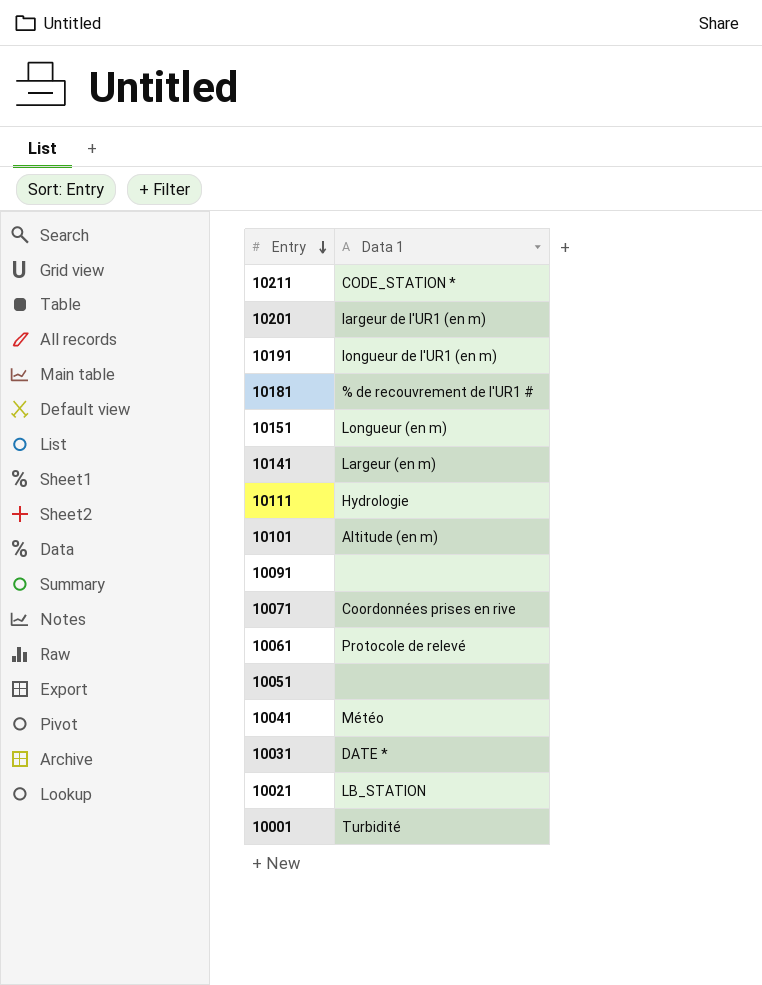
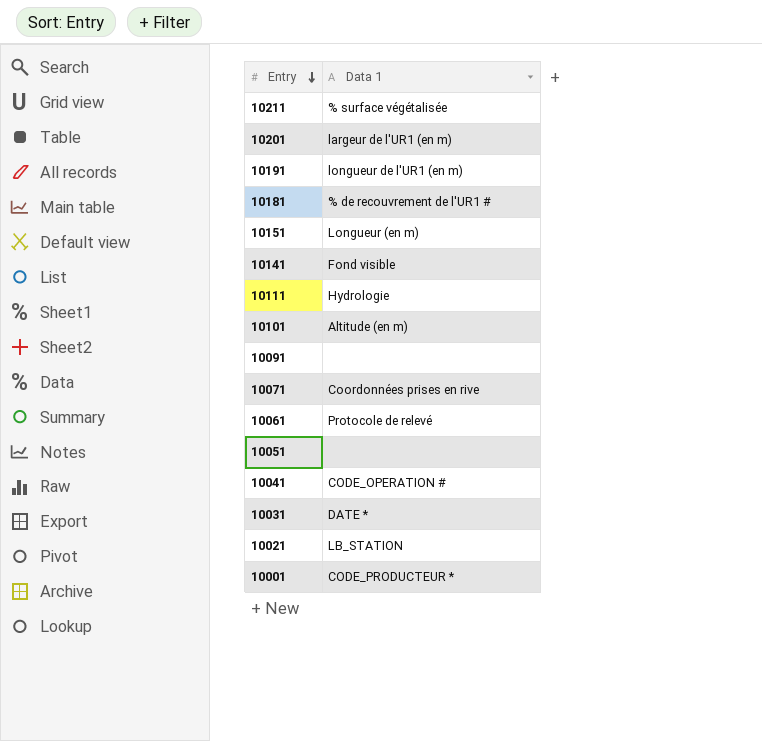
10211 | Data 1: CODE_STATION * -> % surface végétalisée
10141 | Data 1: Largeur (en m) -> Fond visible
10041 | Data 1: Météo -> CODE_OPERATION #
10001 | Data 1: Turbidité -> CODE_PRODUCTEUR *

